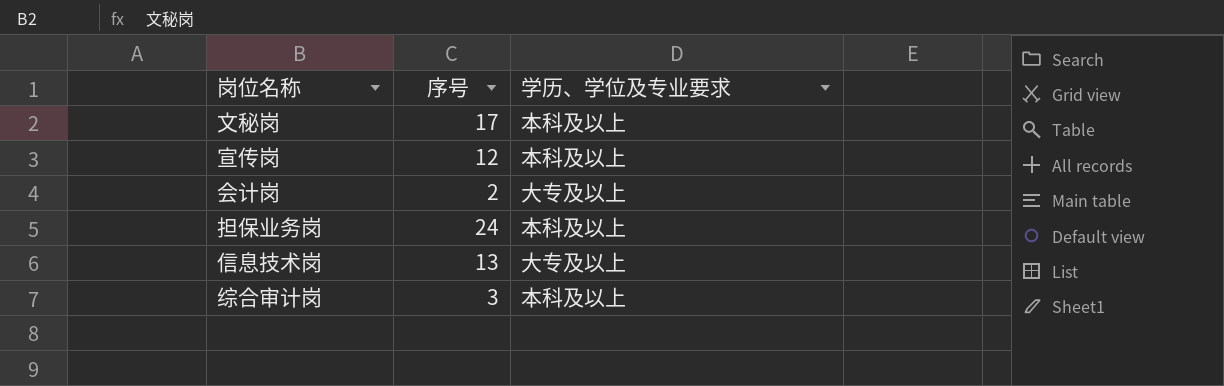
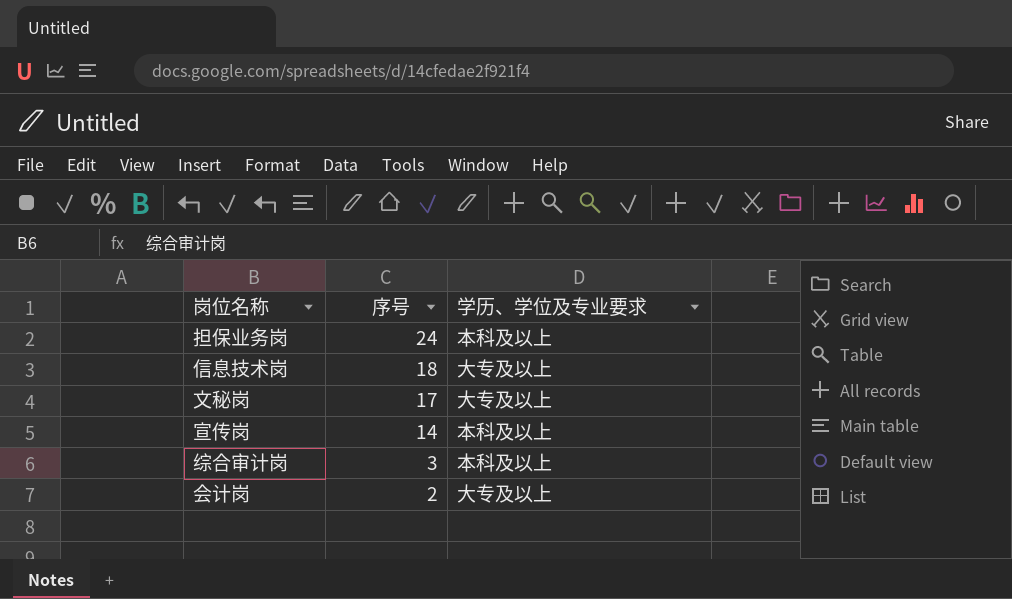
row order: none -> 序号 descending
信息技术岗 | 序号: 13 -> 18
文秘岗 | 学历、学位及专业要求: 本科及以上 -> 大专及以上
宣传岗 | 序号: 12 -> 14

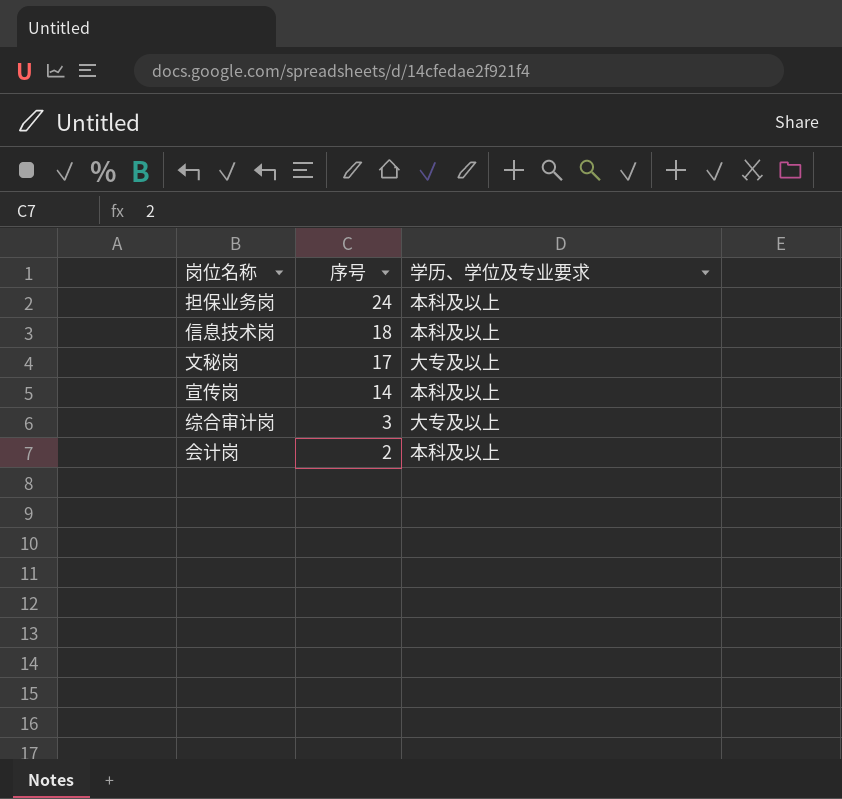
信息技术岗 | 学历、学位及专业要求: 大专及以上 -> 本科及以上
综合审计岗 | 学历、学位及专业要求: 本科及以上 -> 大专及以上
会计岗 | 学历、学位及专业要求: 大专及以上 -> 本科及以上

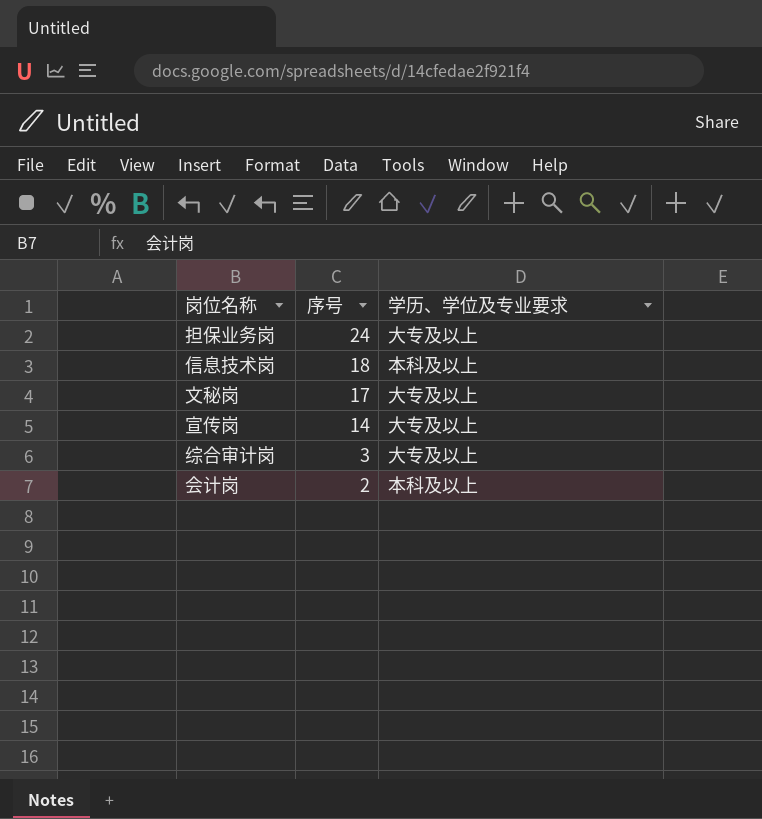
担保业务岗 | 学历、学位及专业要求: 本科及以上 -> 大专及以上
宣传岗 | 学历、学位及专业要求: 本科及以上 -> 大专及以上

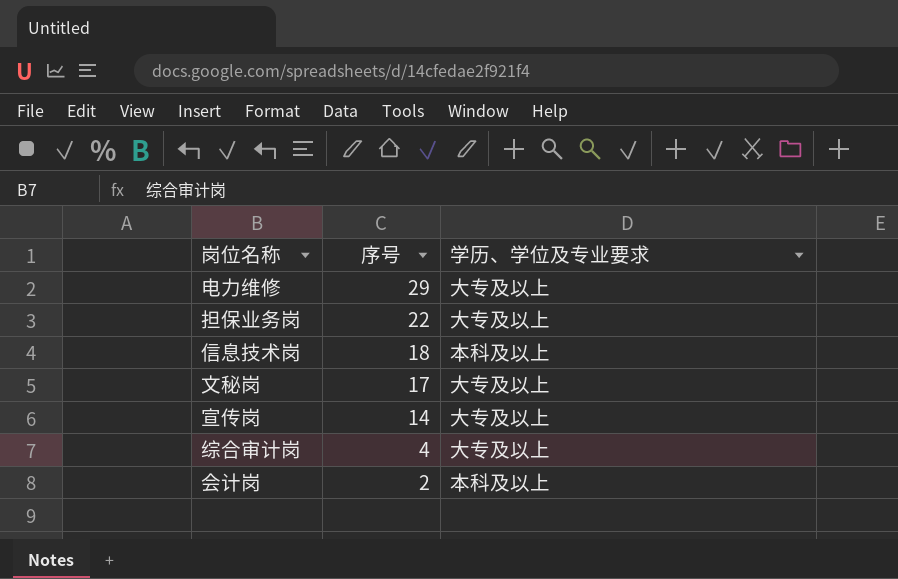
row 电力维修: none -> 29 | 大专及以上
担保业务岗 | 序号: 24 -> 22
综合审计岗 | 序号: 3 -> 4

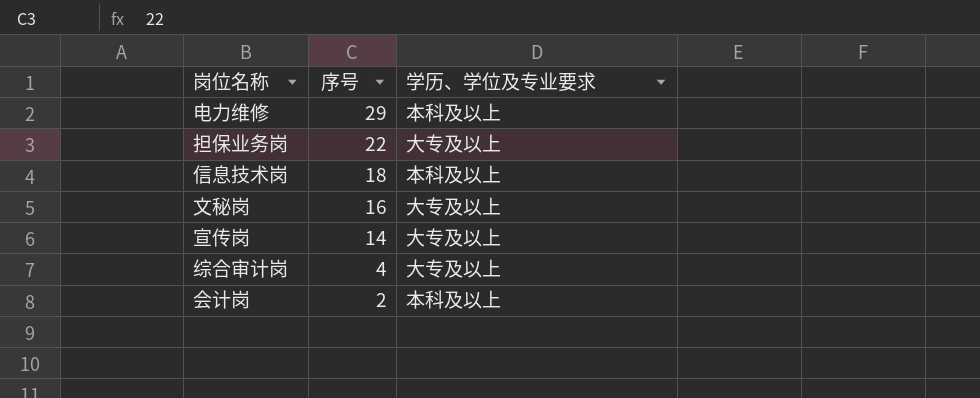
电力维修 | 学历、学位及专业要求: 大专及以上 -> 本科及以上
文秘岗 | 序号: 17 -> 16

